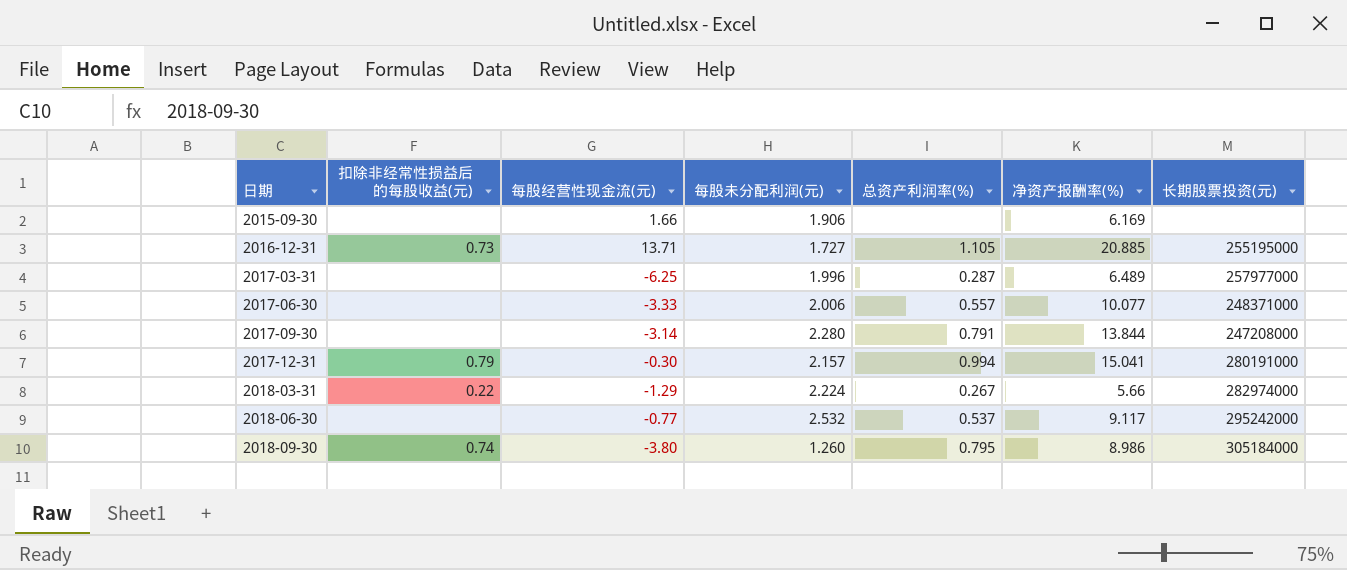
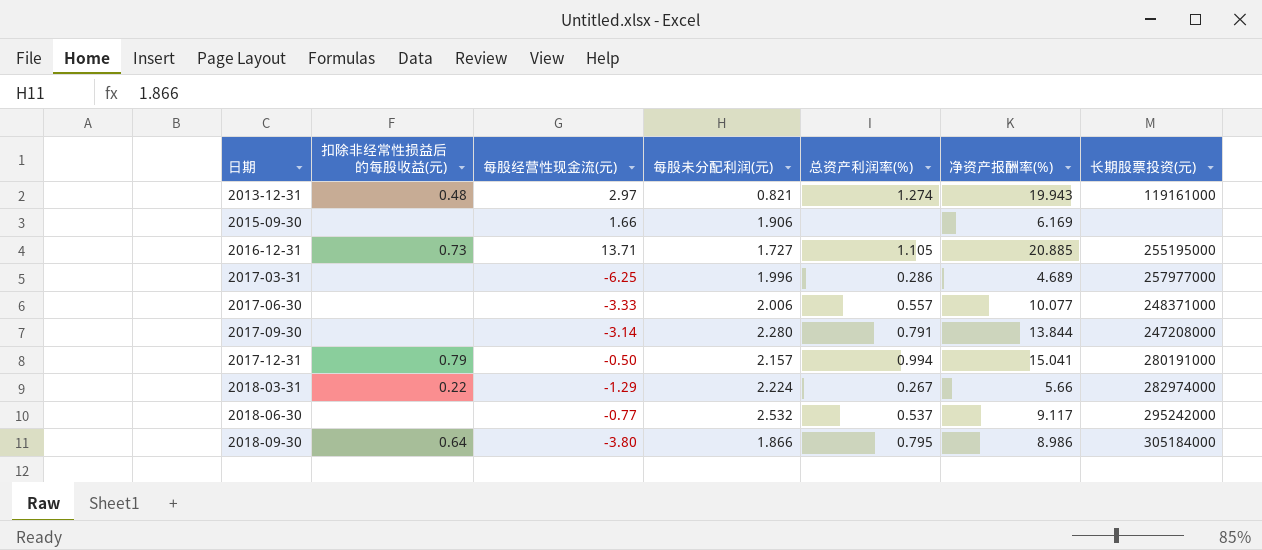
row 2013-12-31: none -> 0.48 | 2.97 | 0.821 | 1.274 | 19.943 | 119161000
2017-03-31 | 总资产利润率(%): 0.287 -> 0.286
2017-03-31 | 净资产报酬率(%): 6.489 -> 4.689
2017-12-31 | 每股经营性现金流(元): -0.30 -> -0.50
2018-09-30 | 扣除非经常性损益后的每股收益(元): 0.74 -> 0.64
2018-09-30 | 每股未分配利润(元): 1.260 -> 1.866

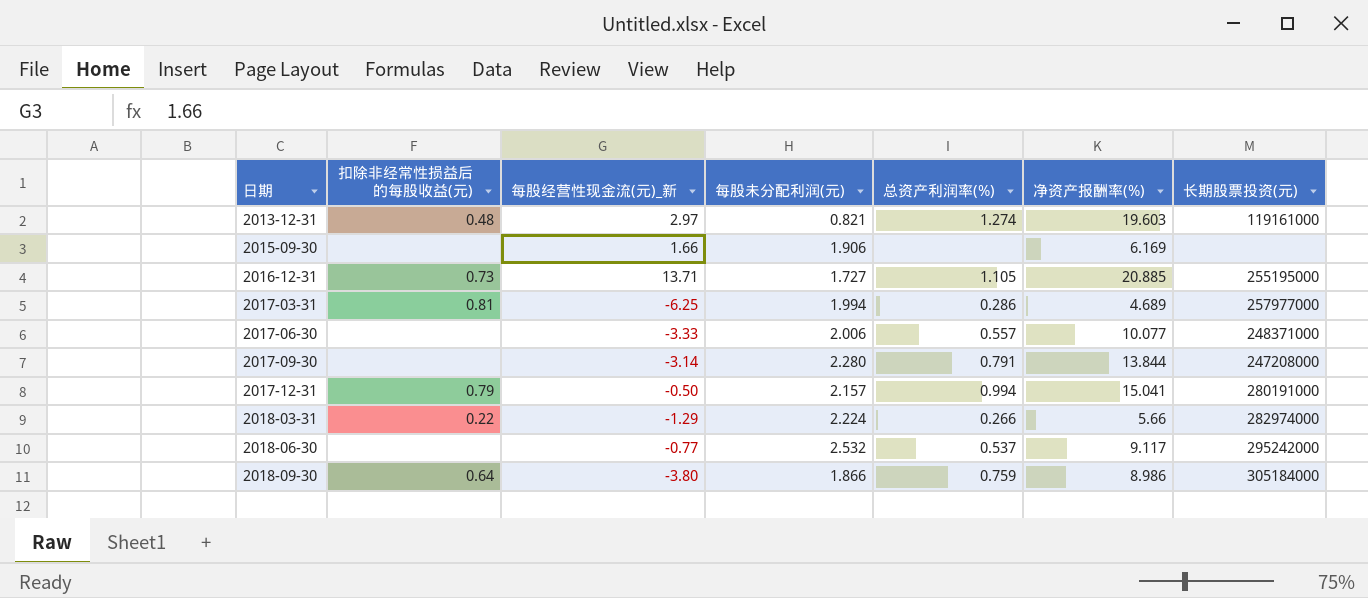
column name: 每股经营性现金流(元) -> 每股经营性现金流(元)_新
2013-12-31 | 净资产报酬率(%): 19.943 -> 19.603
2017-03-31 | 扣除非经常性损益后的每股收益(元): none -> 0.81
2017-03-31 | 每股未分配利润(元): 1.996 -> 1.994
2018-03-31 | 总资产利润率(%): 0.267 -> 0.266
2018-09-30 | 总资产利润率(%): 0.795 -> 0.759

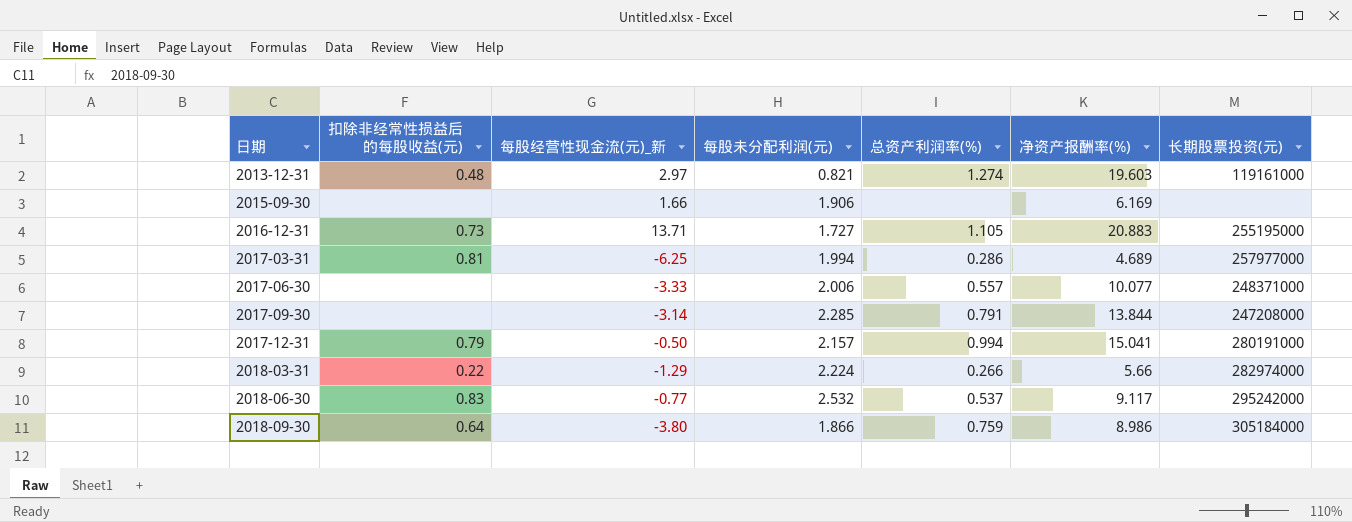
2016-12-31 | 净资产报酬率(%): 20.885 -> 20.883
2017-09-30 | 每股未分配利润(元): 2.280 -> 2.285
2018-06-30 | 扣除非经常性损益后的每股收益(元): none -> 0.83

